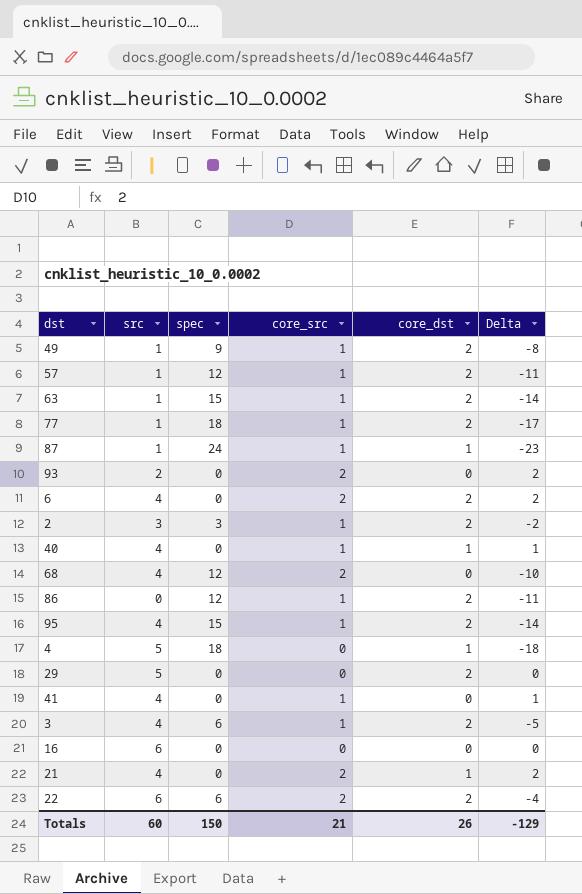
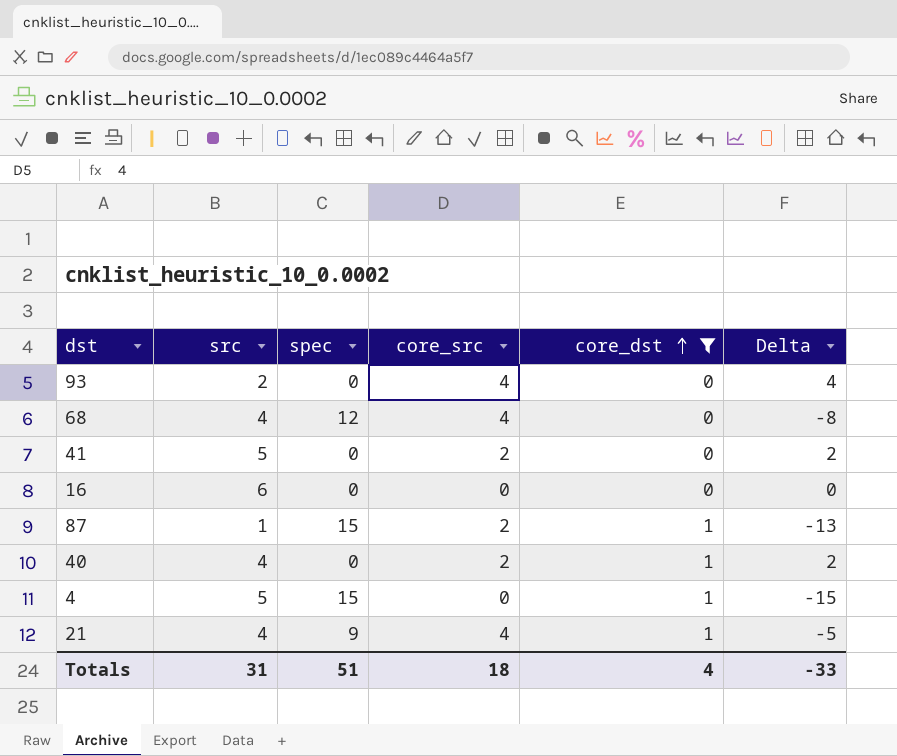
filter: none -> core_dst != 2
row order: none -> core_dst ascending
93 | core_src: 2 -> 4
93 | Delta: 2 -> 4
68 | core_src: 2 -> 4
68 | Delta: -10 -> -8
41 | src: 4 -> 5
41 | core_src: 1 -> 2
41 | Delta: 1 -> 2
87 | spec: 24 -> 15
87 | core_src: 1 -> 2
87 | Delta: -23 -> -13
40 | core_src: 1 -> 2
40 | Delta: 1 -> 2
4 | spec: 18 -> 15
4 | Delta: -18 -> -15
21 | spec: 0 -> 9
21 | core_src: 2 -> 4
21 | Delta: 2 -> -5
Totals | src: 60 -> 31
Totals | spec: 150 -> 51
Totals | core_src: 21 -> 18
Totals | core_dst: 26 -> 4
Totals | Delta: -129 -> -33

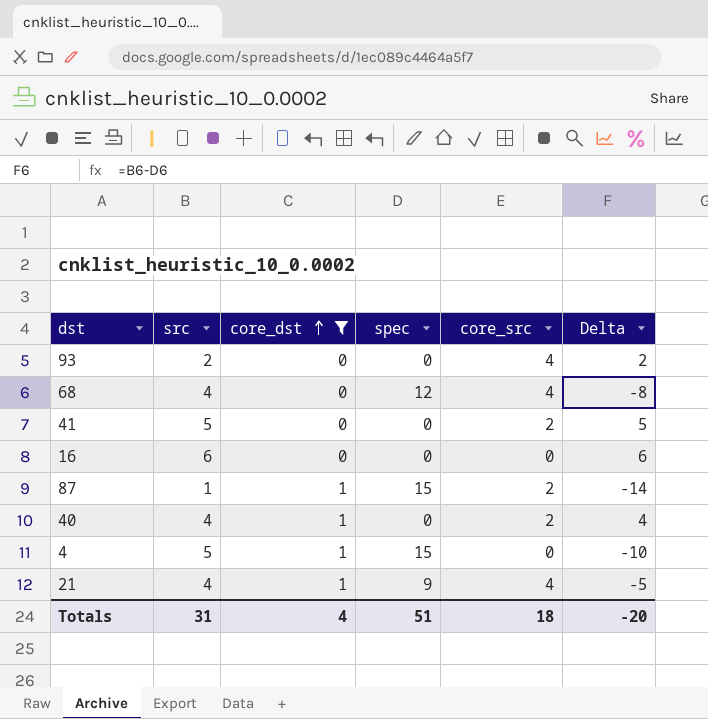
column core_dst | position: 5 -> 3
column Delta | formula: [core_src] - [spec] -> [src] - [spec]
Totals | Delta: -33 -> -20

